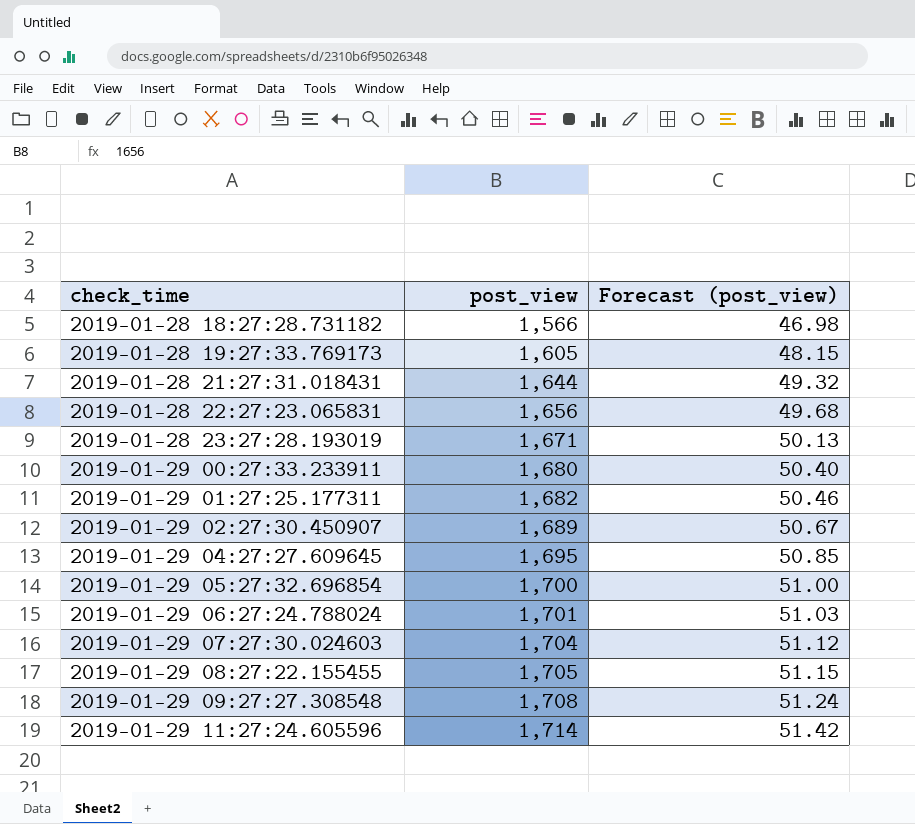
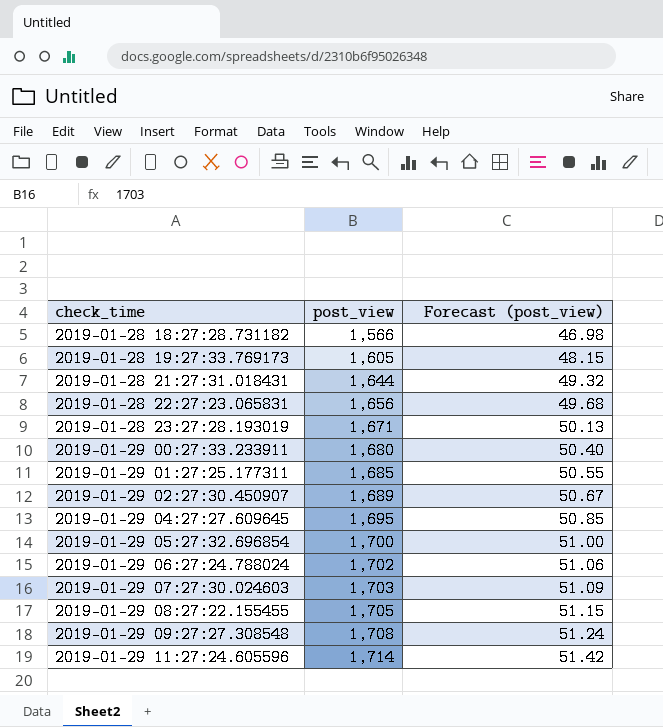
2019-01-29 01:27:25.177311 | post_view: 1,682 -> 1,685
2019-01-29 01:27:25.177311 | Forecast (post_view): 50.46 -> 50.55
2019-01-29 06:27:24.788024 | post_view: 1,701 -> 1,702
2019-01-29 06:27:24.788024 | Forecast (post_view): 51.03 -> 51.06
2019-01-29 07:27:30.024603 | post_view: 1,704 -> 1,703
2019-01-29 07:27:30.024603 | Forecast (post_view): 51.12 -> 51.09

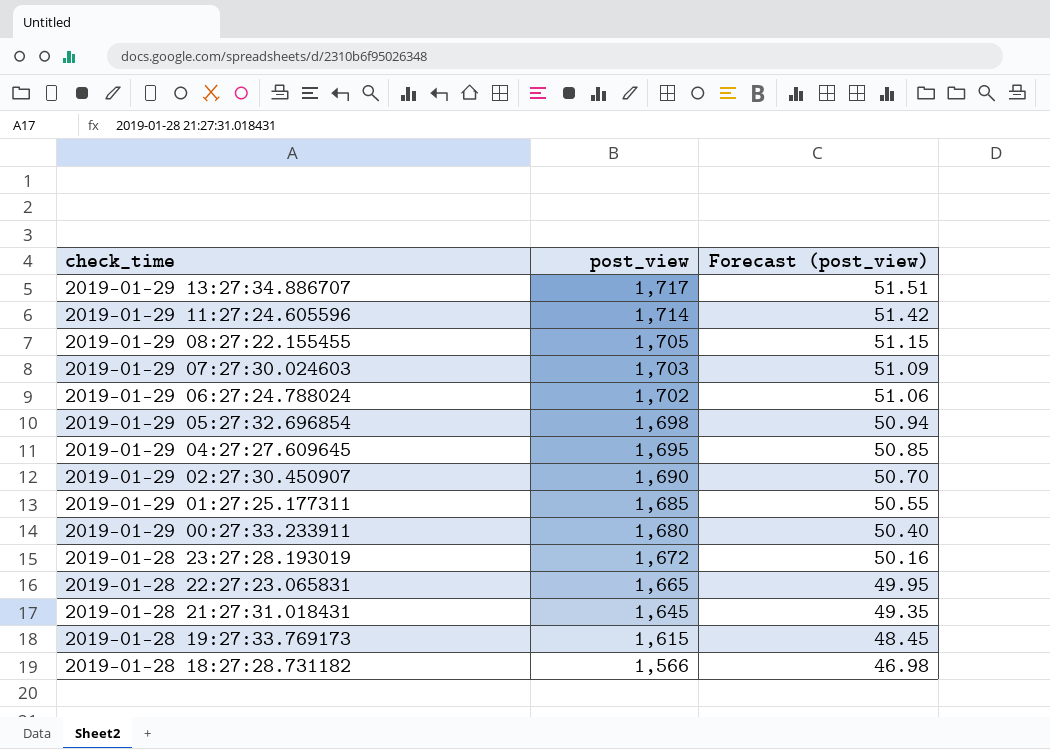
row order: check_time ascending -> check_time descending
row 2019-01-29 09:27:27.308548: 1,708 | 51.24 -> none
row 2019-01-29 13:27:34.886707: none -> 1,717 | 51.51
2019-01-29 05:27:32.696854 | post_view: 1,700 -> 1,698
2019-01-29 05:27:32.696854 | Forecast (post_view): 51.00 -> 50.94
2019-01-29 02:27:30.450907 | post_view: 1,689 -> 1,690
2019-01-29 02:27:30.450907 | Forecast (post_view): 50.67 -> 50.70
2019-01-28 23:27:28.193019 | post_view: 1,671 -> 1,672
2019-01-28 23:27:28.193019 | Forecast (post_view): 50.13 -> 50.16
2019-01-28 22:27:23.065831 | post_view: 1,656 -> 1,665
2019-01-28 22:27:23.065831 | Forecast (post_view): 49.68 -> 49.95
2019-01-28 21:27:31.018431 | post_view: 1,644 -> 1,645
2019-01-28 21:27:31.018431 | Forecast (post_view): 49.32 -> 49.35
2019-01-28 19:27:33.769173 | post_view: 1,605 -> 1,615
2019-01-28 19:27:33.769173 | Forecast (post_view): 48.15 -> 48.45

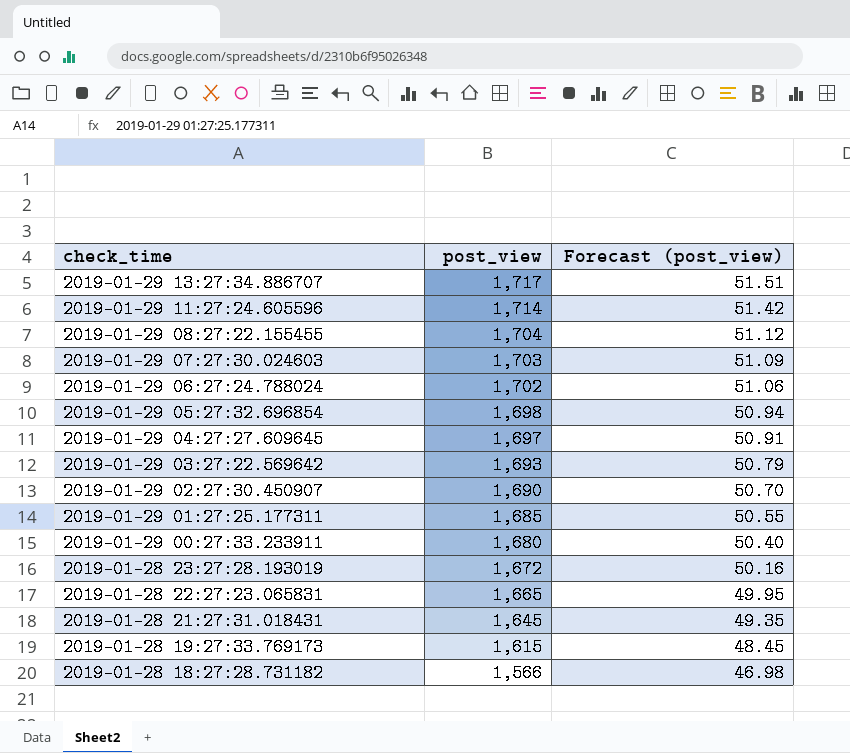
2019-01-29 08:27:22.155455 | post_view: 1,705 -> 1,704
2019-01-29 08:27:22.155455 | Forecast (post_view): 51.15 -> 51.12
2019-01-29 04:27:27.609645 | post_view: 1,695 -> 1,697
2019-01-29 04:27:27.609645 | Forecast (post_view): 50.85 -> 50.91
row 2019-01-29 03:27:22.569642: none -> 1,693 | 50.79

